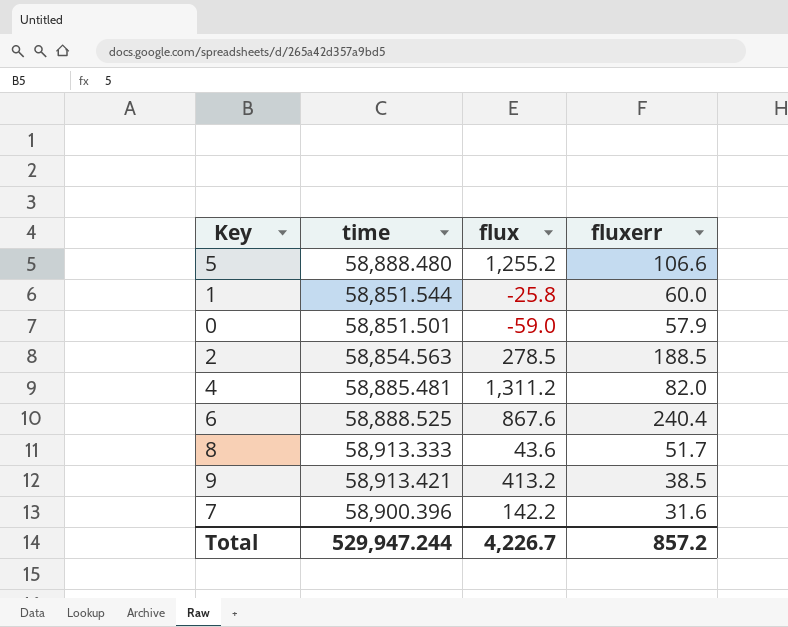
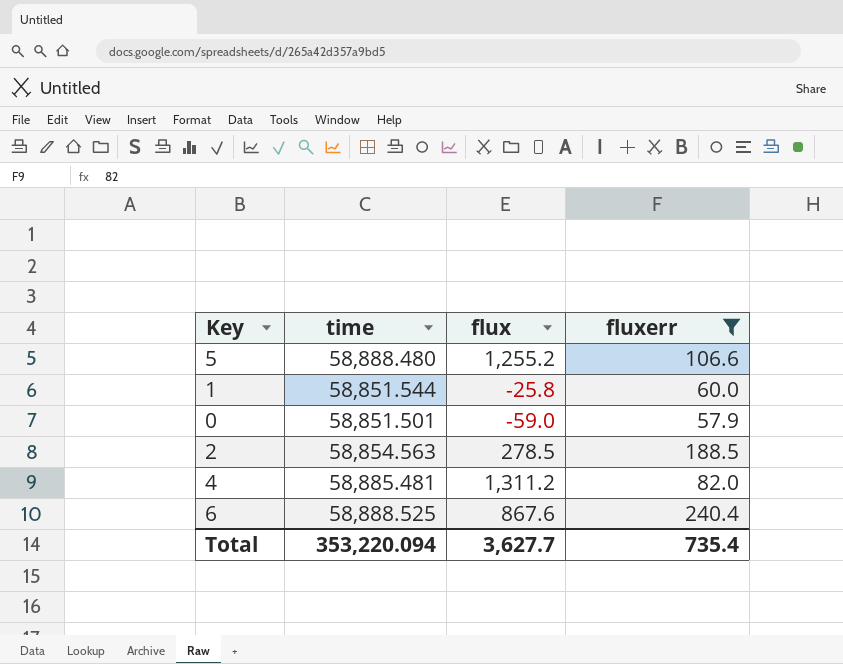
filter: none -> fluxerr >= 57.9
Total | time: 529,947.244 -> 353,220.094
Total | flux: 4,226.7 -> 3,627.7
Total | fluxerr: 857.2 -> 735.4

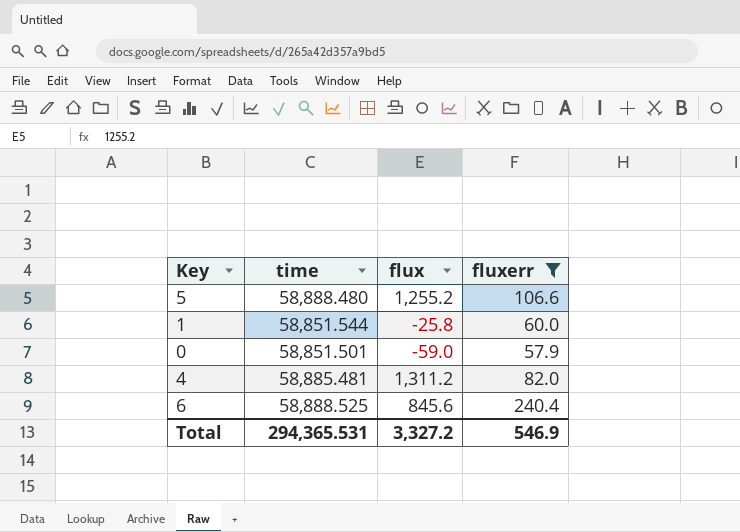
row 2: 58,854.563 | 278.5 | 188.5 -> none
6 | flux: 867.6 -> 845.6
Total | time: 353,220.094 -> 294,365.531
Total | flux: 3,627.7 -> 3,327.2
Total | fluxerr: 735.4 -> 546.9

